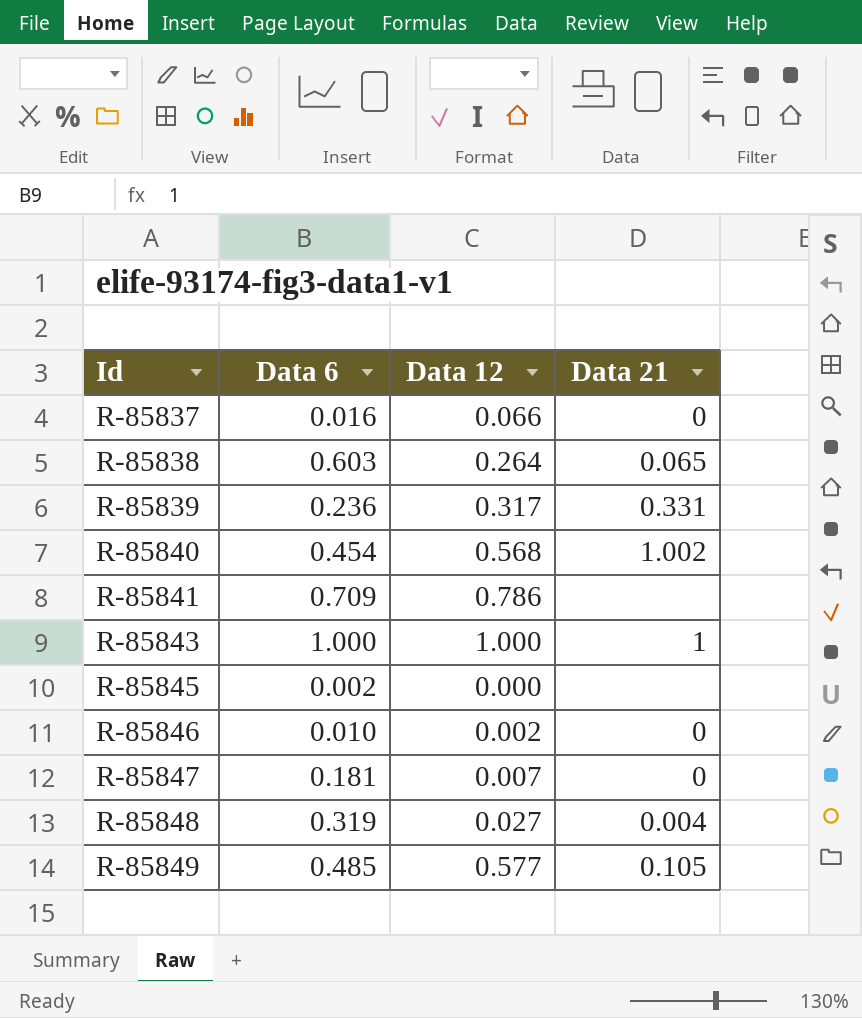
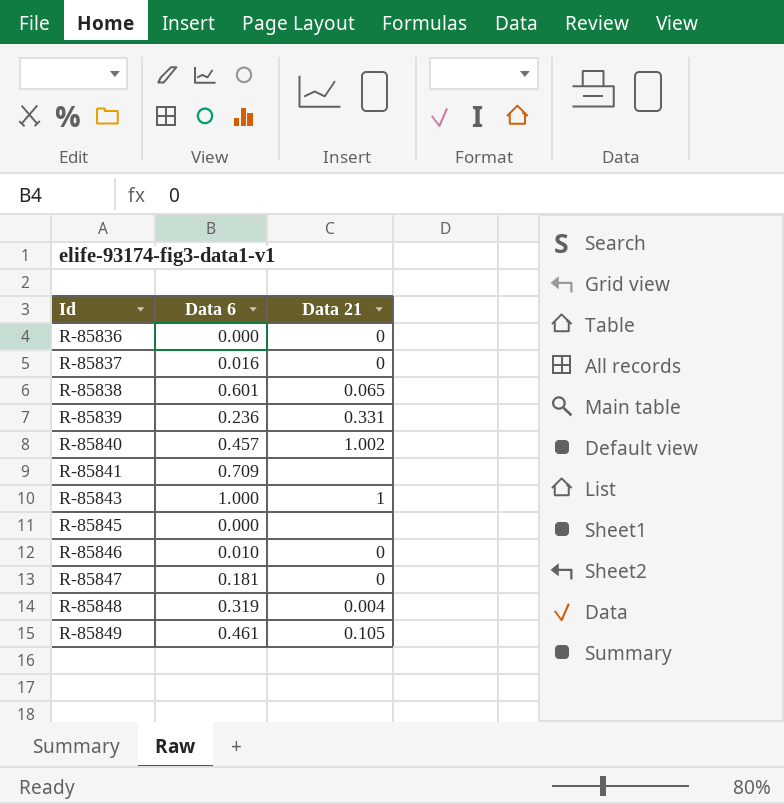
column Data 12 | position: 3 -> none
row R-85836: none -> 0.000 | 0
R-85838 | Data 6: 0.603 -> 0.601
R-85840 | Data 6: 0.454 -> 0.457
R-85845 | Data 6: 0.002 -> 0.000
R-85849 | Data 6: 0.485 -> 0.461

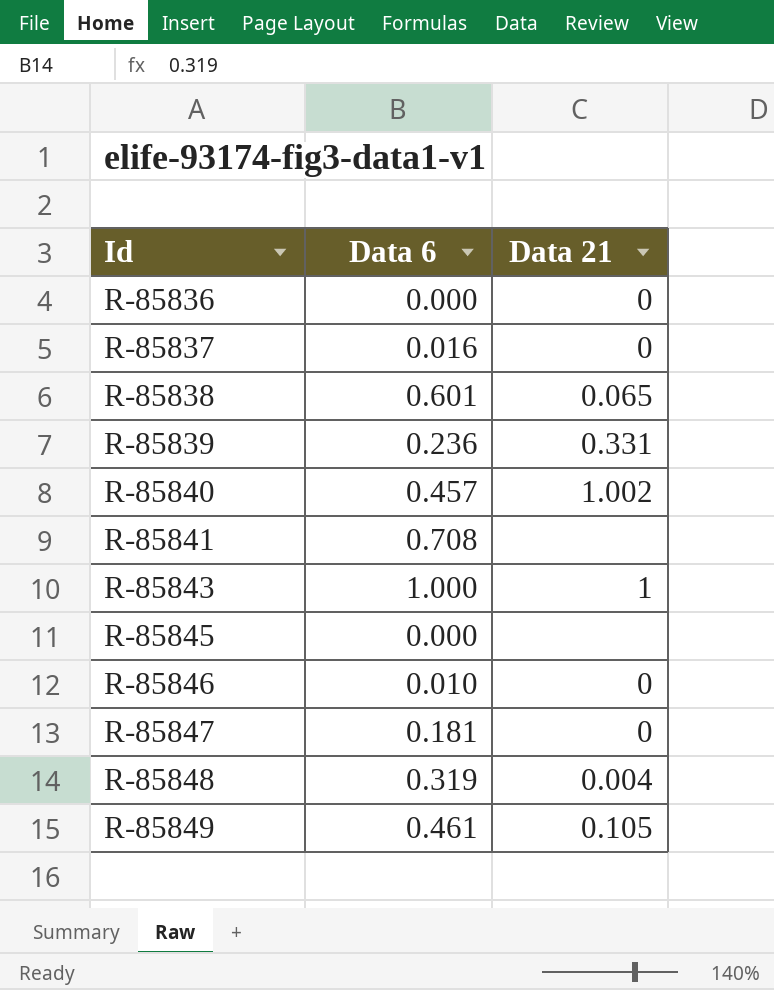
R-85841 | Data 6: 0.709 -> 0.708

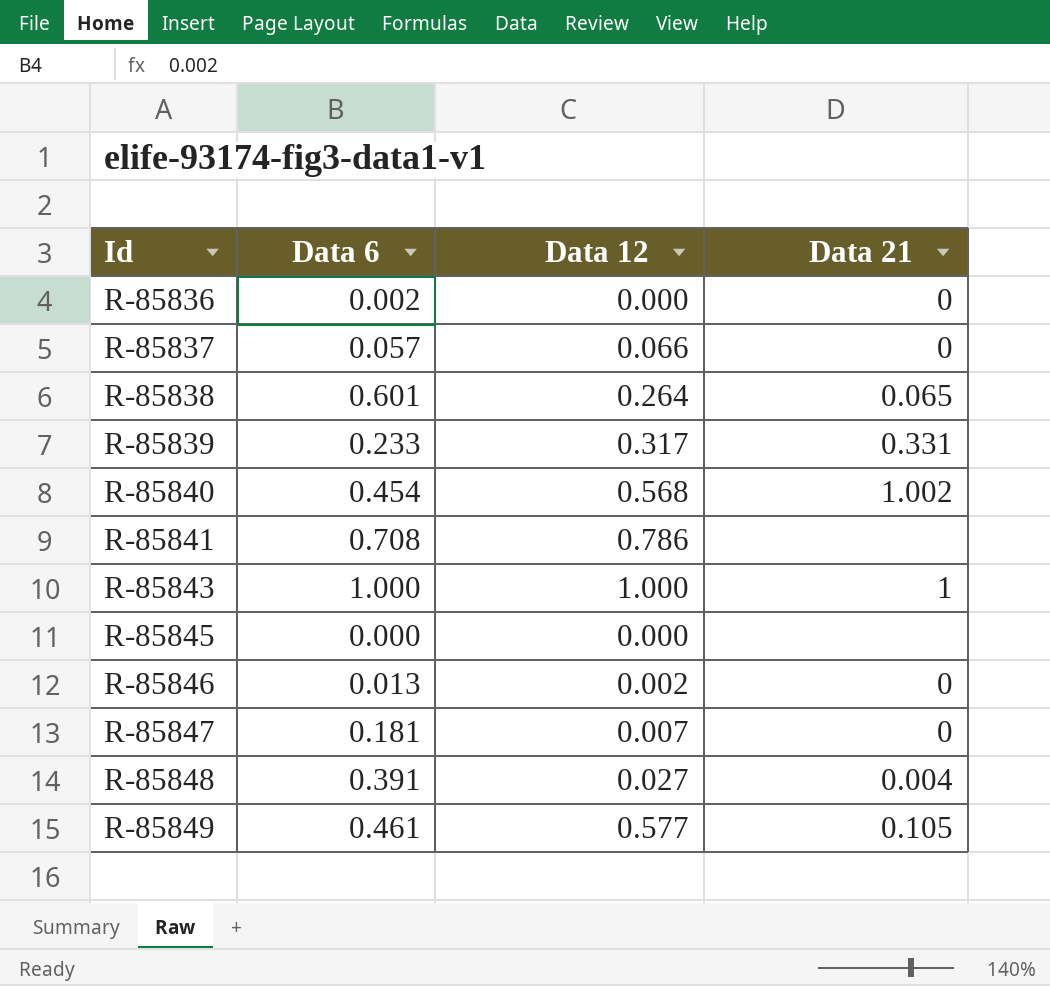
column Data 12 | position: none -> 3
R-85836 | Data 6: 0.000 -> 0.002
R-85837 | Data 6: 0.016 -> 0.057
R-85839 | Data 6: 0.236 -> 0.233
R-85840 | Data 6: 0.457 -> 0.454
R-85846 | Data 6: 0.010 -> 0.013
R-85848 | Data 6: 0.319 -> 0.391

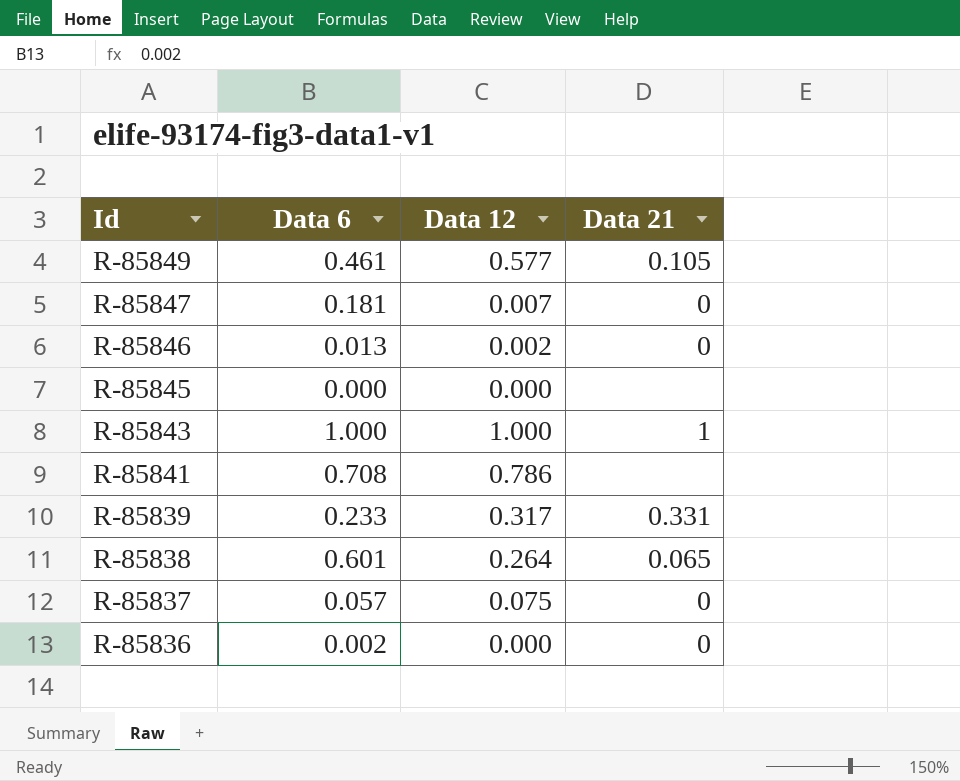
row order: Id ascending -> Id descending
row R-85840: 0.454 | 0.568 | 1.002 -> none
row R-85848: 0.391 | 0.027 | 0.004 -> none
R-85837 | Data 12: 0.066 -> 0.075

